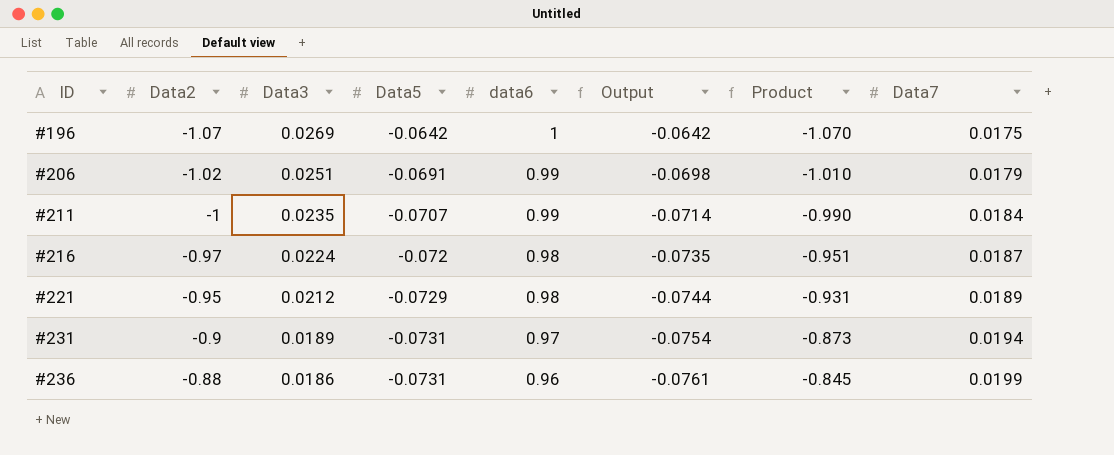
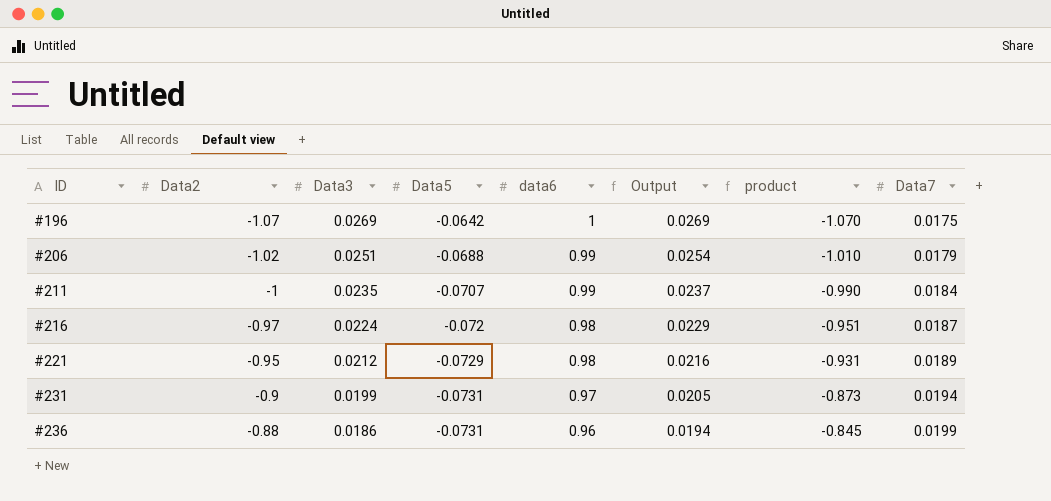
column Output | formula: [Data5] / [data6] -> [Data3] / [data6]
column name: Product -> product
#206 | Data5: -0.0691 -> -0.0688
#231 | Data3: 0.0189 -> 0.0199

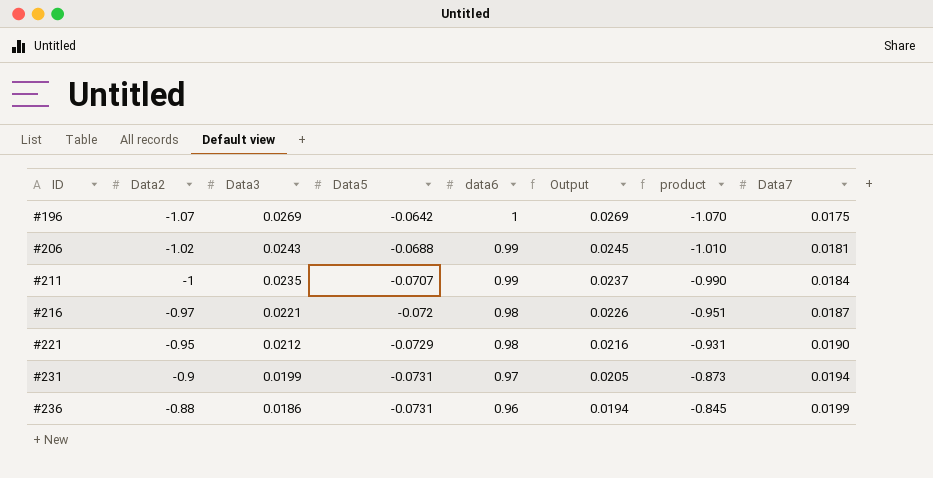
#206 | Data3: 0.0251 -> 0.0243
#206 | Output: 0.0254 -> 0.0245
#206 | Data7: 0.0179 -> 0.0181
#216 | Data3: 0.0224 -> 0.0221
#216 | Output: 0.0229 -> 0.0226
#221 | Data7: 0.0189 -> 0.0190

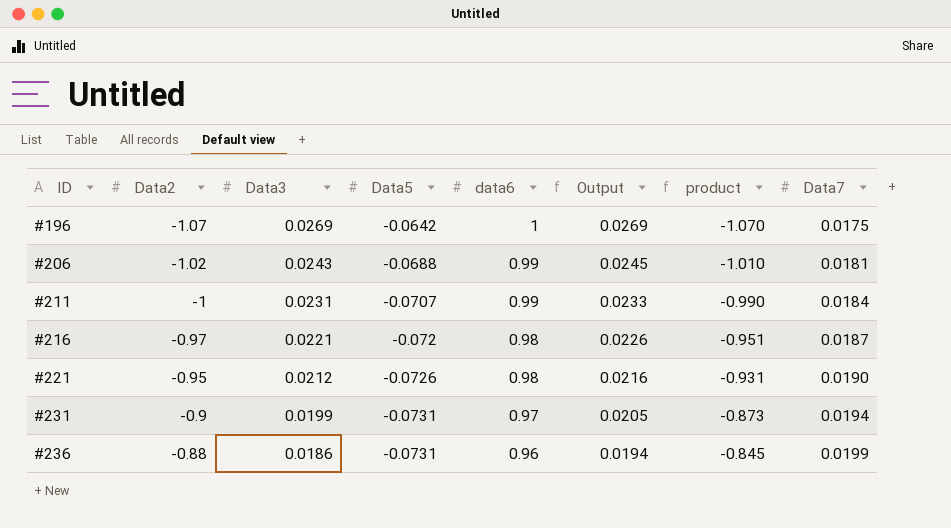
#211 | Data3: 0.0235 -> 0.0231
#211 | Output: 0.0237 -> 0.0233
#221 | Data5: -0.0729 -> -0.0726

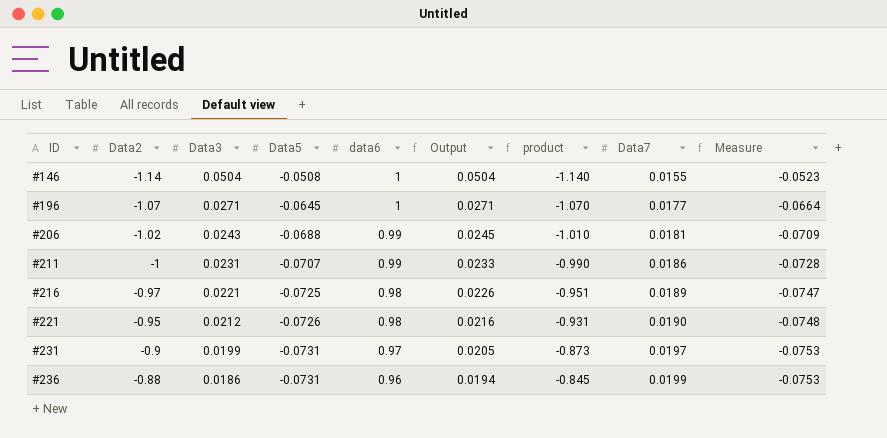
column Measure | formula: none -> [Data5] * 1.03
row #146: none -> -1.14 | 0.0504 | -0.0508 | 1 | 0.0504 | -1.140 | 0.0155 | -0.0523
#196 | Data3: 0.0269 -> 0.0271
#196 | Data5: -0.0642 -> -0.0645
#196 | Output: 0.0269 -> 0.0271
#196 | Data7: 0.0175 -> 0.0177
#211 | Data7: 0.0184 -> 0.0186
#216 | Data5: -0.072 -> -0.0725
#216 | Data7: 0.0187 -> 0.0189
#231 | Data7: 0.0194 -> 0.0197

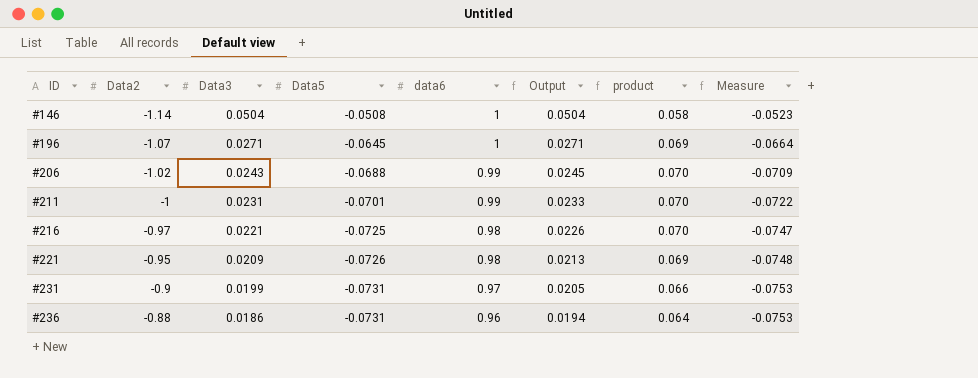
column Data7 | position: 8 -> none
column product | formula: [Data2] * [data6] -> [Data2] * [Data5]
#211 | Data5: -0.0707 -> -0.0701
#211 | Measure: -0.0728 -> -0.0722
#221 | Data3: 0.0212 -> 0.0209
#221 | Output: 0.0216 -> 0.0213

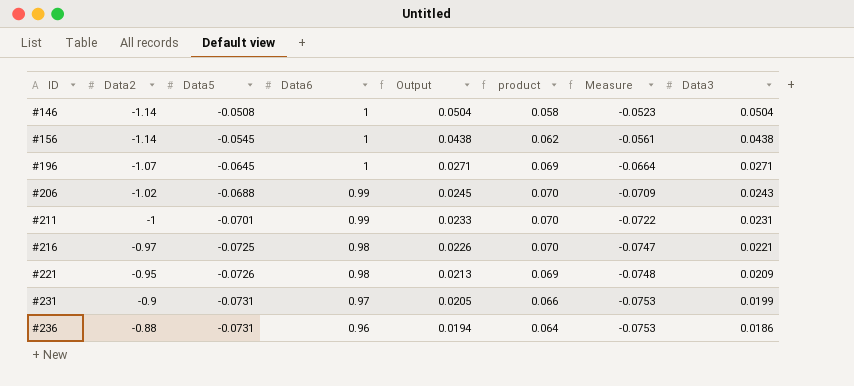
column name: data6 -> Data6
column Data3 | position: 3 -> 8
row #156: none -> -1.14 | -0.0545 | 1 | 0.0438 | 0.062 | -0.0561 | 0.0438

